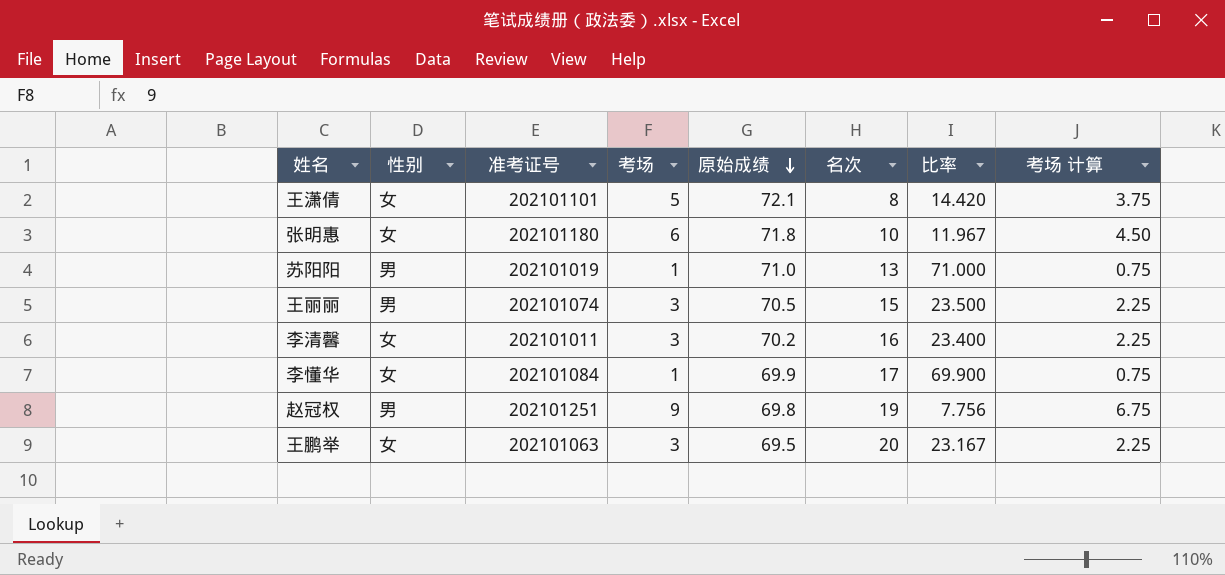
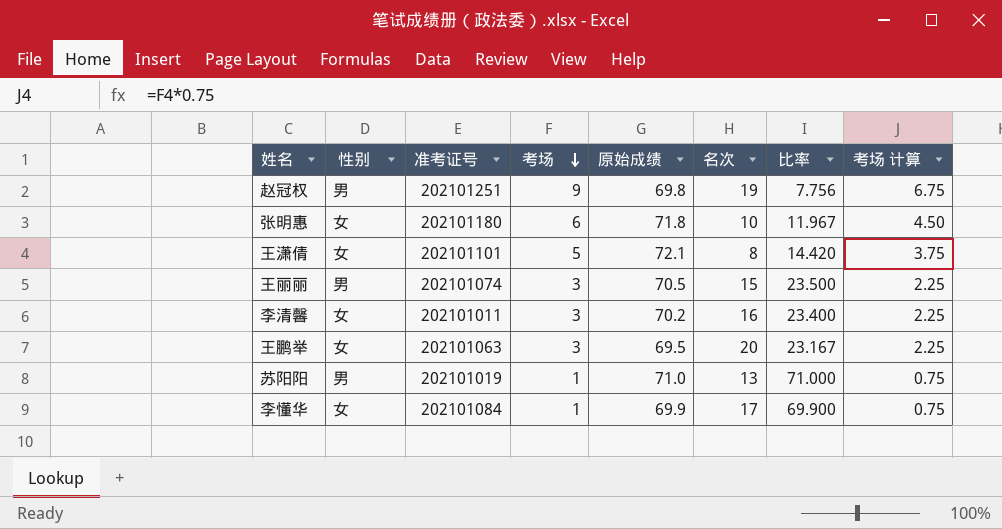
row order: 原始成绩 descending -> 考场 descending

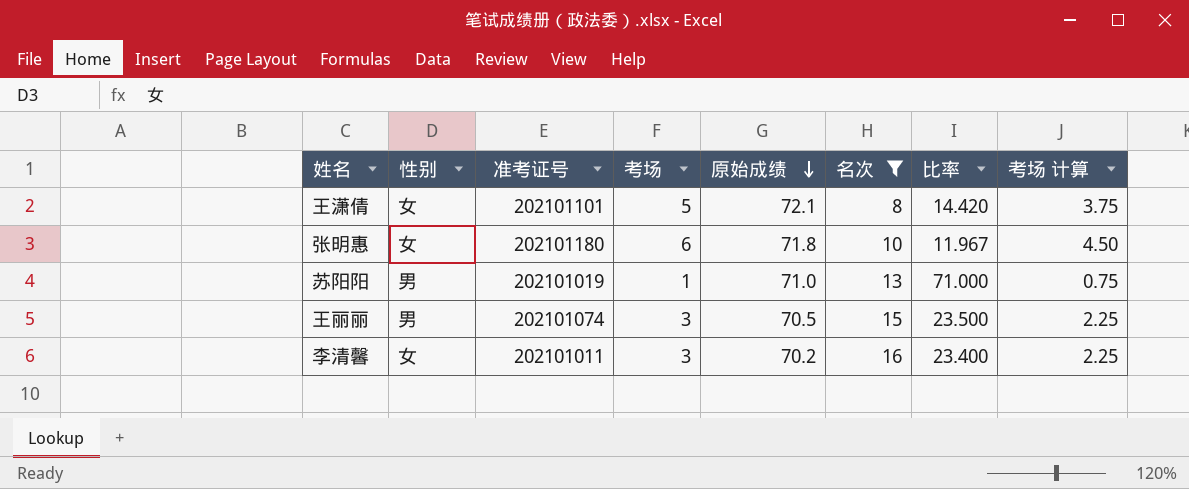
filter: none -> 名次 <= 16
row order: 考场 descending -> 原始成绩 descending

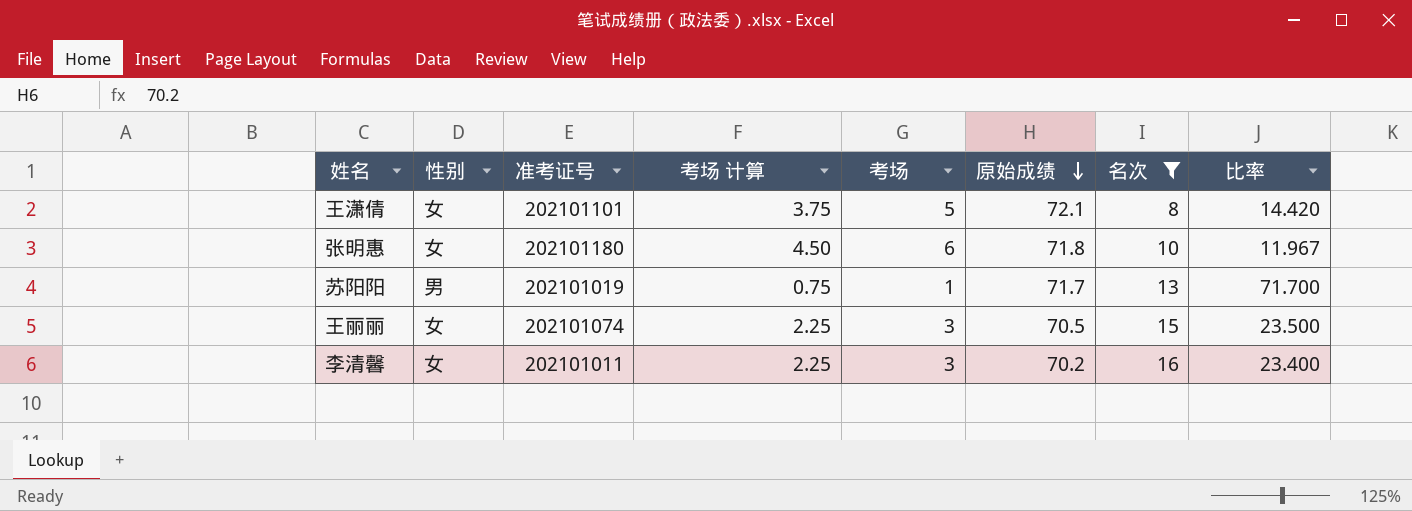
column 考场 计算 | position: 8 -> 4
苏阳阳 | 原始成绩: 71.0 -> 71.7
苏阳阳 | 比率: 71.000 -> 71.700
王丽丽 | 性别: 男 -> 女

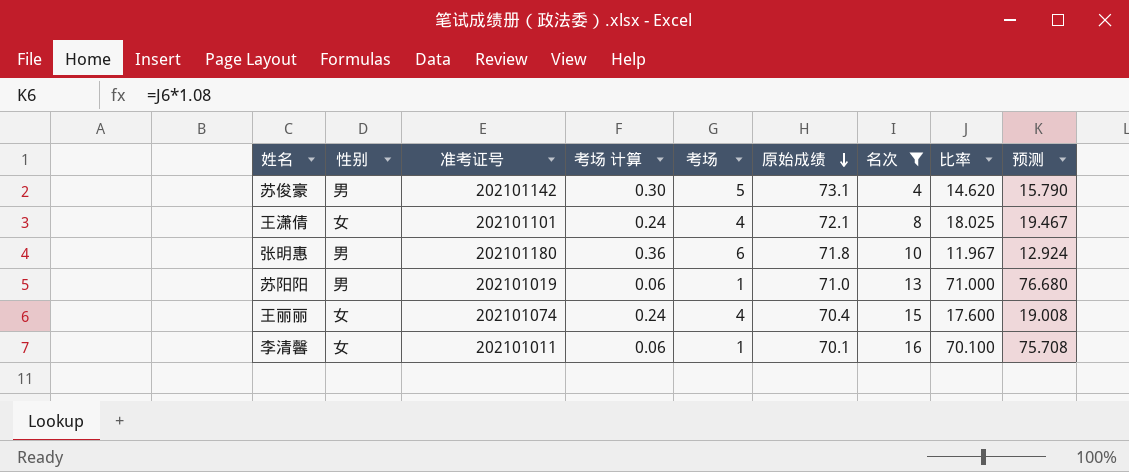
column 考场 计算 | formula: [考场] * 0.75 -> [考场] * 0.06
column 预测 | formula: none -> [比率] * 1.08
row 苏俊豪: none -> 男 | 202101142 | 0.30 | 5 | 73.1 | 4 | 14.620 | 15.790
王潇倩 | 考场: 5 -> 4
王潇倩 | 比率: 14.420 -> 18.025
张明惠 | 性别: 女 -> 男
苏阳阳 | 原始成绩: 71.7 -> 71.0
苏阳阳 | 比率: 71.700 -> 71.000
王丽丽 | 考场: 3 -> 4
王丽丽 | 原始成绩: 70.5 -> 70.4
王丽丽 | 比率: 23.500 -> 17.600
李清馨 | 考场: 3 -> 1
李清馨 | 原始成绩: 70.2 -> 70.1
李清馨 | 比率: 23.400 -> 70.100

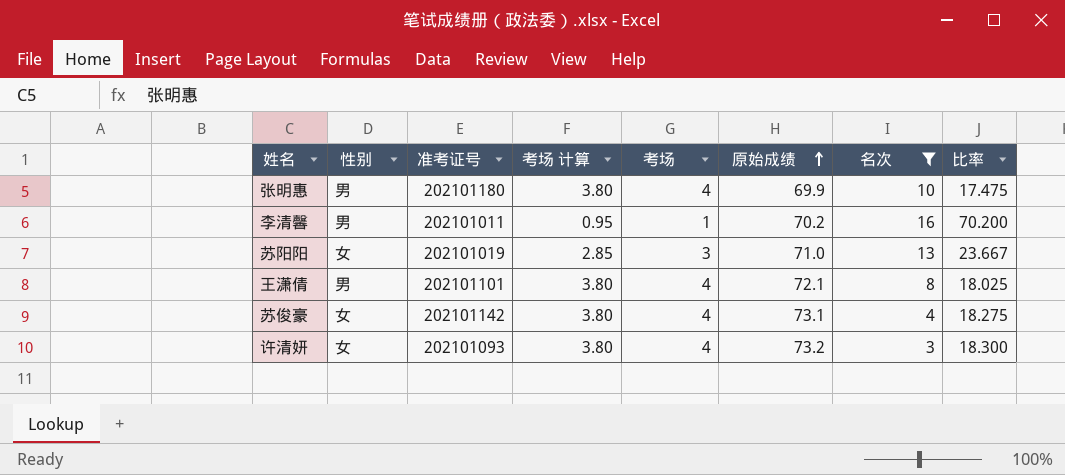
row order: 原始成绩 descending -> 原始成绩 ascending
column 预测 | formula: [比率] * 1.08 -> none
column 考场 计算 | formula: [考场] * 0.06 -> [考场] * 0.95
row 王丽丽: 女 | 202101074 | 0.24 | 4 | 70.4 | 15 | 17.600 | 19.008 -> none
张明惠 | 考场: 6 -> 4
张明惠 | 原始成绩: 71.8 -> 69.9
张明惠 | 比率: 11.967 -> 17.475
李清馨 | 性别: 女 -> 男
李清馨 | 原始成绩: 70.1 -> 70.2
李清馨 | 比率: 70.100 -> 70.200
苏阳阳 | 性别: 男 -> 女
苏阳阳 | 考场: 1 -> 3
苏阳阳 | 比率: 71.000 -> 23.667
王潇倩 | 性别: 女 -> 男
苏俊豪 | 性别: 男 -> 女
苏俊豪 | 考场: 5 -> 4
苏俊豪 | 比率: 14.620 -> 18.275
row 许清妍: none -> 女 | 202101093 | 3.80 | 4 | 73.2 | 3 | 18.300

